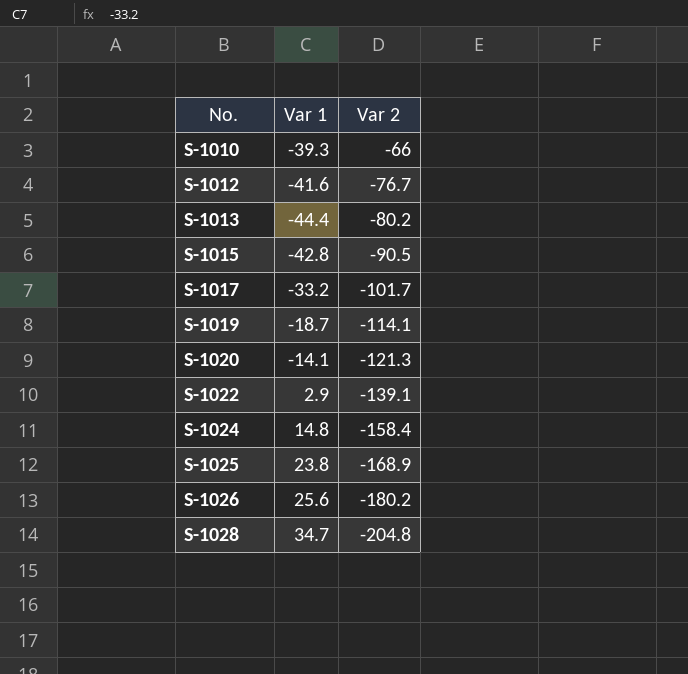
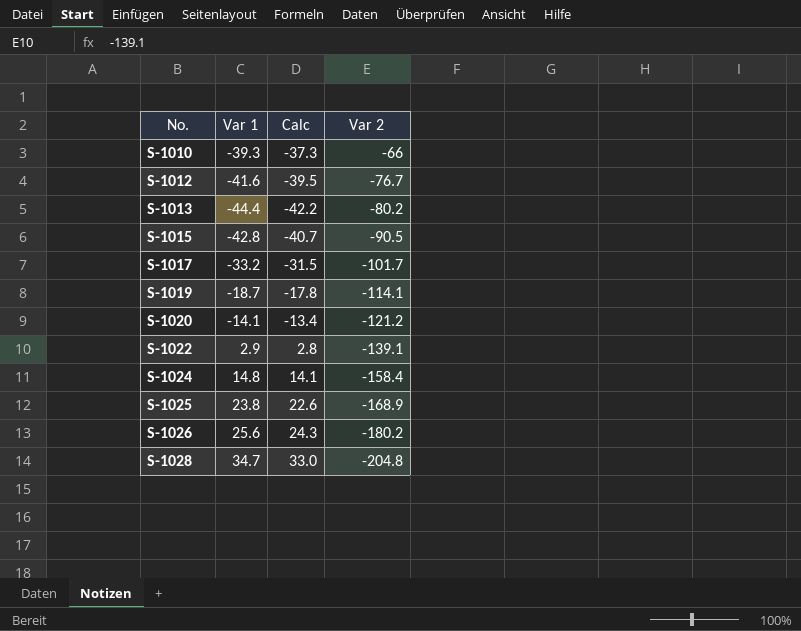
column Calc | formula: none -> [Var 1] * 0.95
S-1020 | Var 2: -121.3 -> -121.2

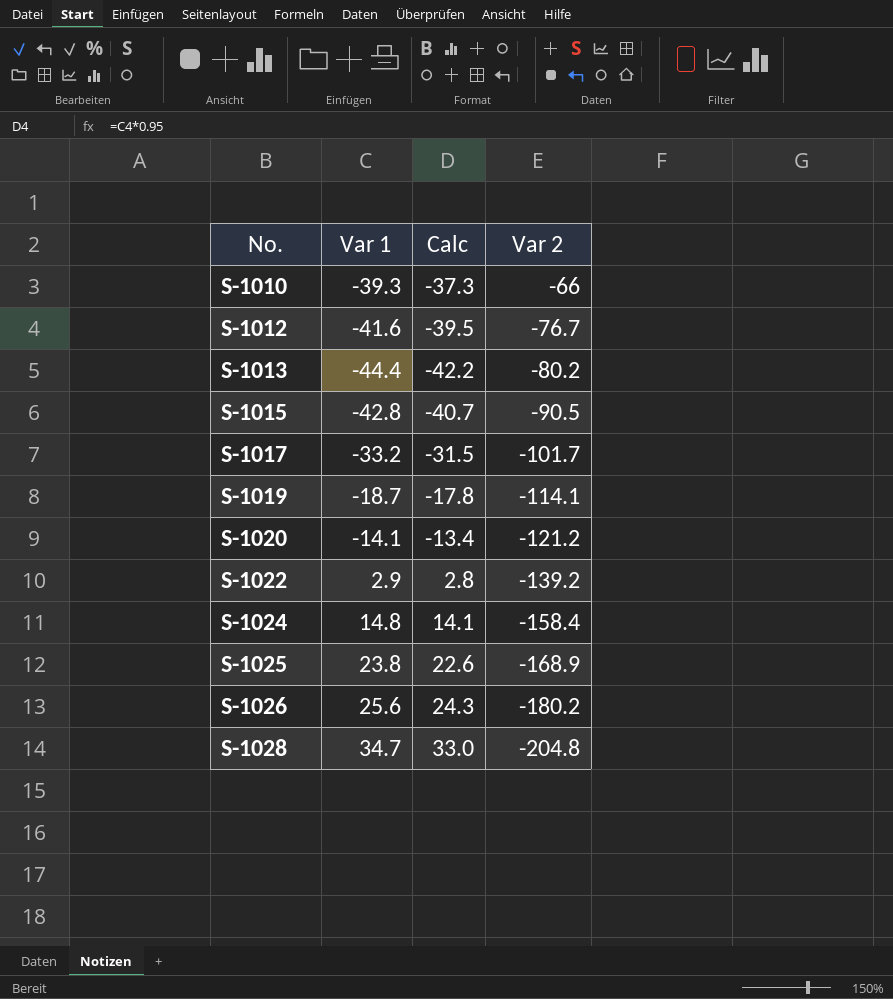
S-1022 | Var 2: -139.1 -> -139.2

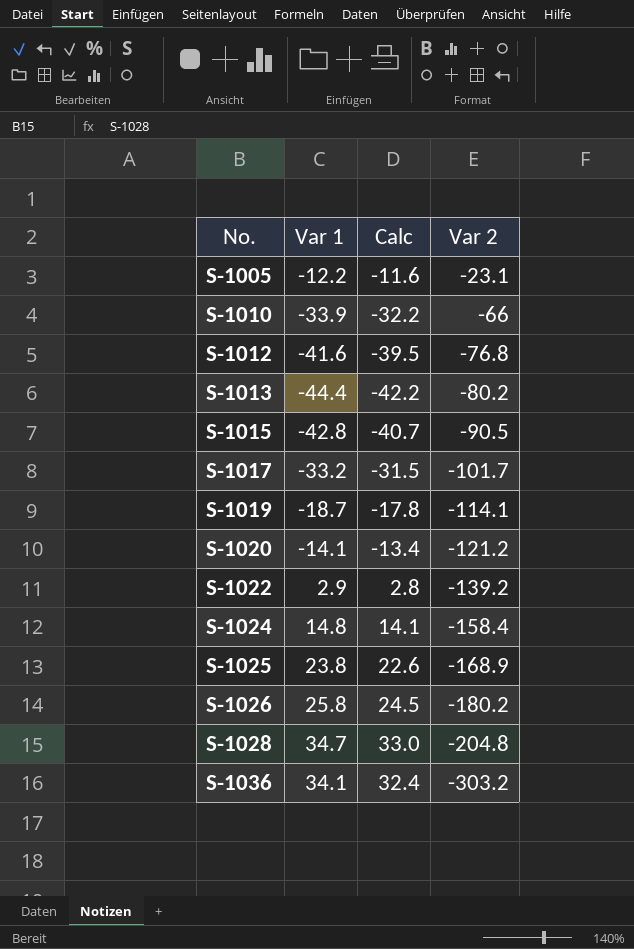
row S-1005: none -> -12.2 | -11.6 | -23.1
S-1010 | Var 1: -39.3 -> -33.9
S-1010 | Calc: -37.3 -> -32.2
S-1012 | Var 2: -76.7 -> -76.8
S-1026 | Var 1: 25.6 -> 25.8
S-1026 | Calc: 24.3 -> 24.5
row S-1036: none -> 34.1 | 32.4 | -303.2

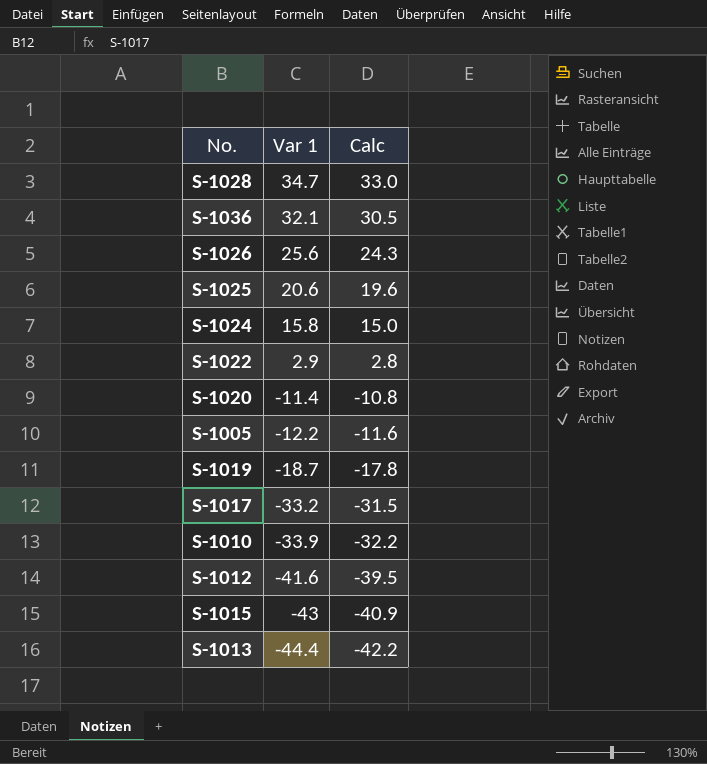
row order: No. ascending -> Var 1 descending
column Var 2 | position: 4 -> none
S-1036 | Var 1: 34.1 -> 32.1
S-1036 | Calc: 32.4 -> 30.5
S-1026 | Var 1: 25.8 -> 25.6
S-1026 | Calc: 24.5 -> 24.3
S-1025 | Var 1: 23.8 -> 20.6
S-1025 | Calc: 22.6 -> 19.6
S-1024 | Var 1: 14.8 -> 15.8
S-1024 | Calc: 14.1 -> 15.0
S-1020 | Var 1: -14.1 -> -11.4
S-1020 | Calc: -13.4 -> -10.8
S-1015 | Var 1: -42.8 -> -43
S-1015 | Calc: -40.7 -> -40.9

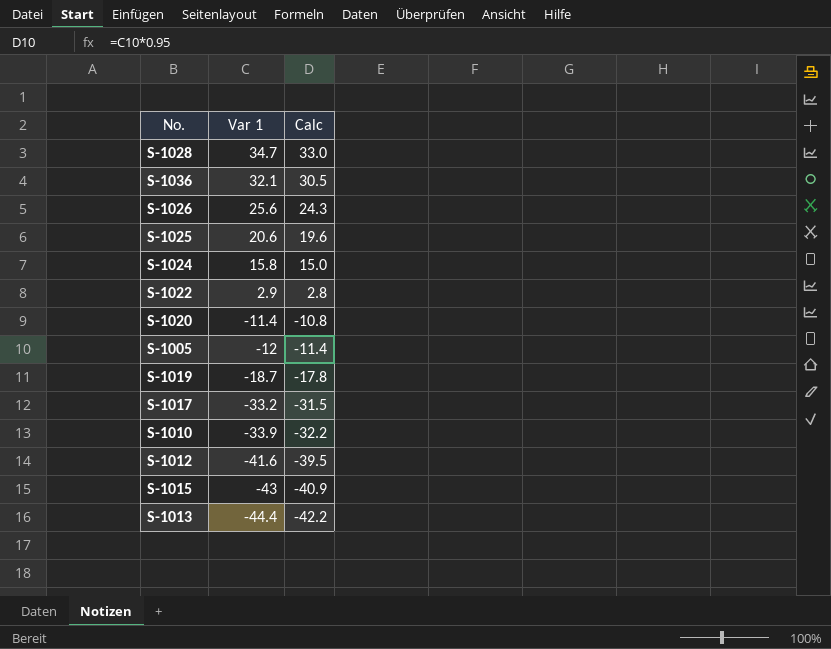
S-1005 | Var 1: -12.2 -> -12
S-1005 | Calc: -11.6 -> -11.4

